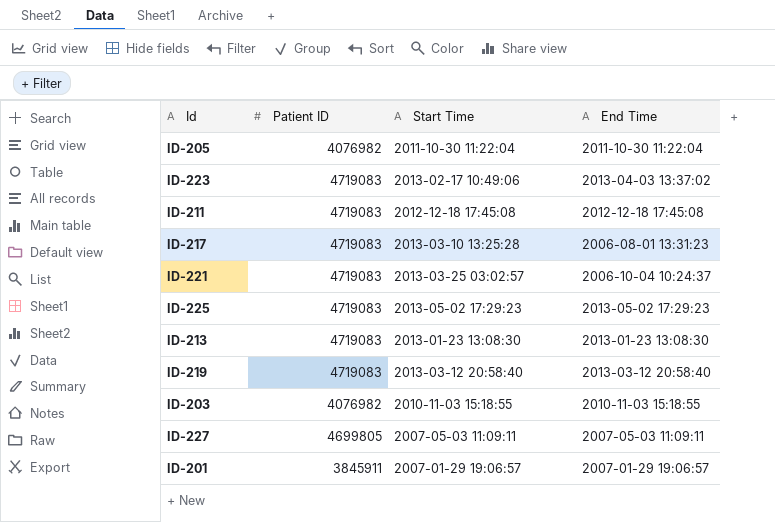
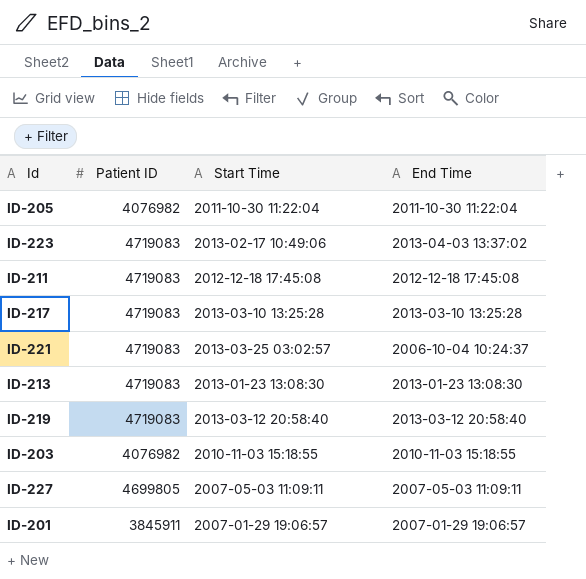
row ID-225: 4719083 | 2013-05-02 17:29:23 | 2013-05-02 17:29:23 -> none
ID-217 | End Time: 2006-08-01 13:31:23 -> 2013-03-10 13:25:28

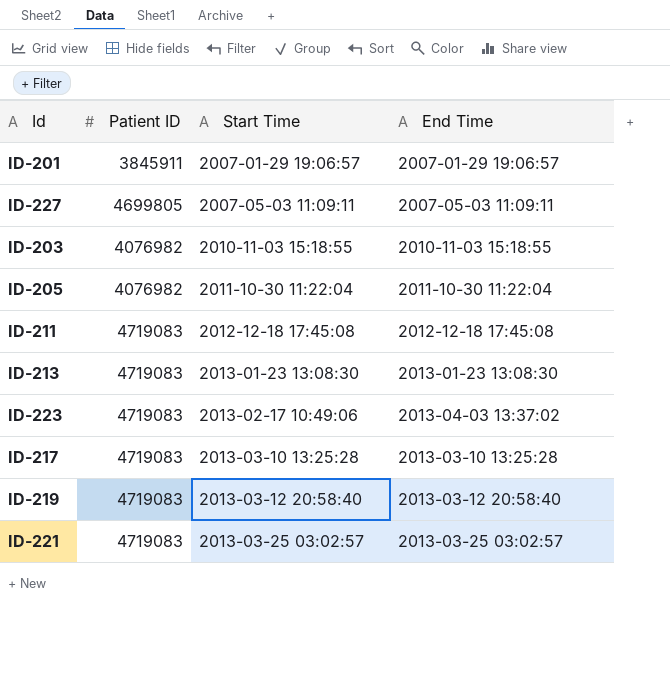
row order: none -> Start Time ascending
ID-221 | End Time: 2006-10-04 10:24:37 -> 2013-03-25 03:02:57

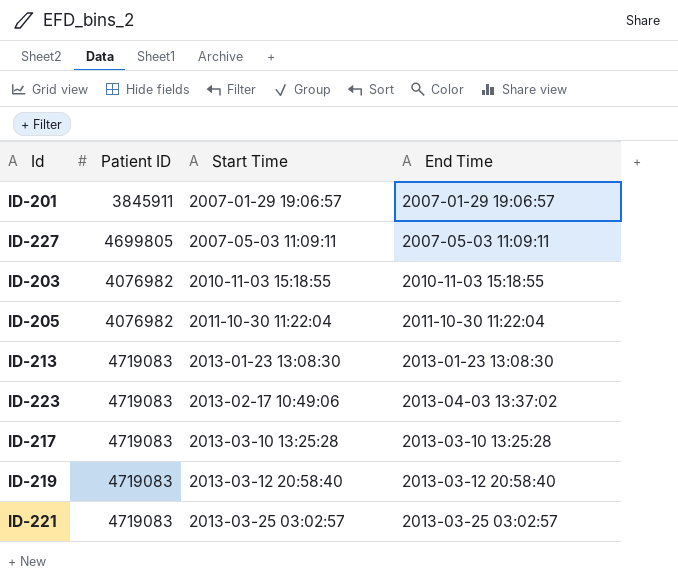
row ID-211: 4719083 | 2012-12-18 17:45:08 | 2012-12-18 17:45:08 -> none

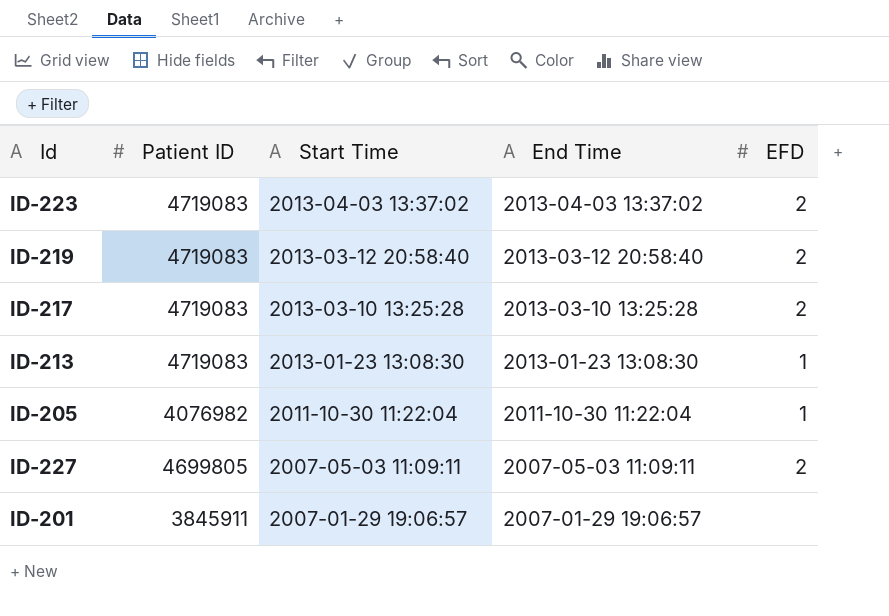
row order: Start Time ascending -> Start Time descending
column EFD | position: none -> 5
row ID-203: 4076982 | 2010-11-03 15:18:55 | 2010-11-03 15:18:55 -> none
row ID-221: 4719083 | 2013-03-25 03:02:57 | 2013-03-25 03:02:57 -> none
ID-223 | Start Time: 2013-02-17 10:49:06 -> 2013-04-03 13:37:02

